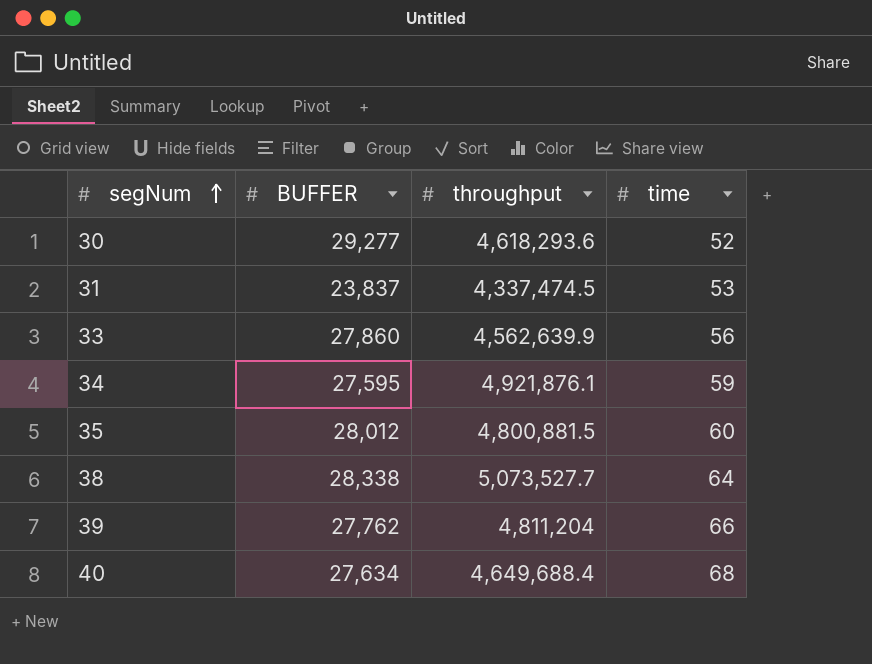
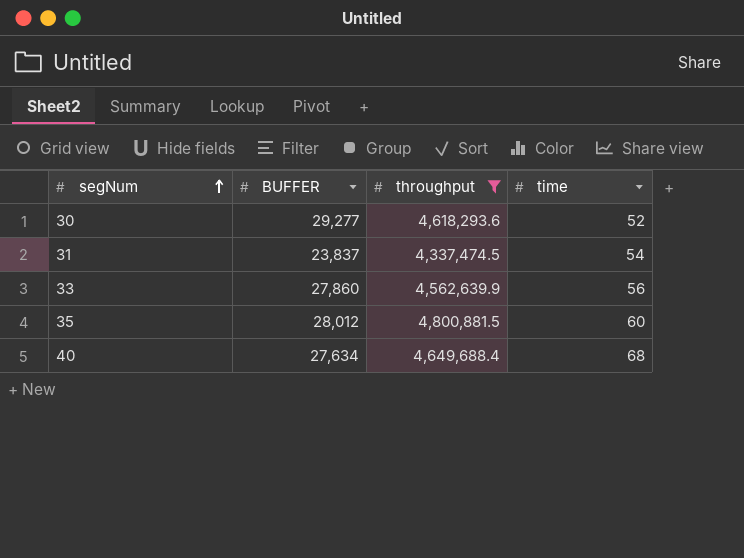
filter: none -> throughput <= 4,800,881.5
31 | time: 53 -> 54

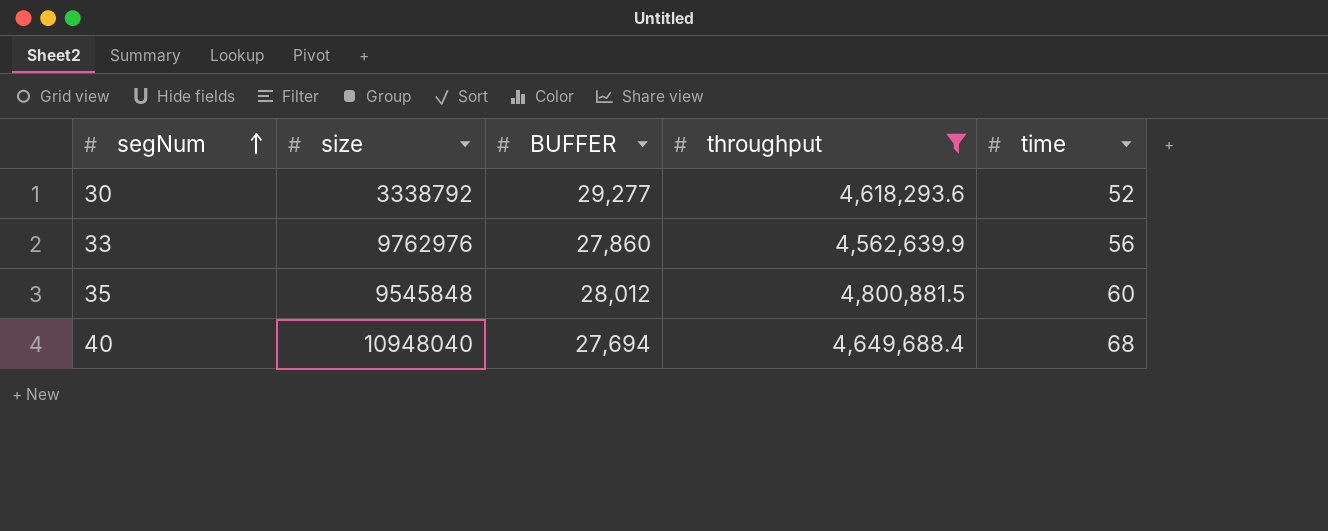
column size | position: none -> 2
row 31: 23,837 | 4,337,474.5 | 54 -> none
40 | BUFFER: 27,634 -> 27,694

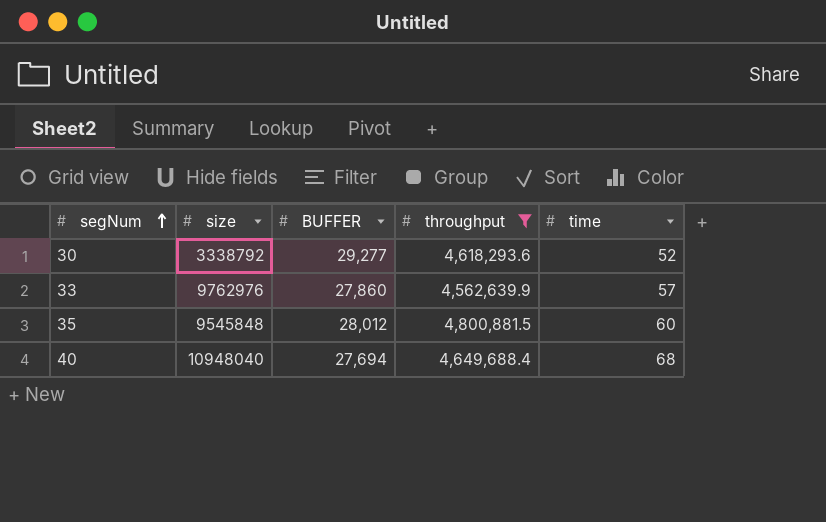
33 | time: 56 -> 57

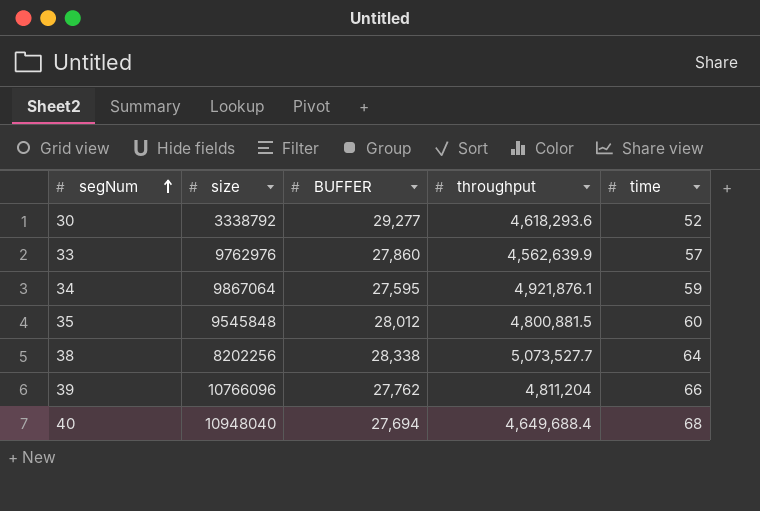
filter: throughput <= 4,800,881.5 -> none

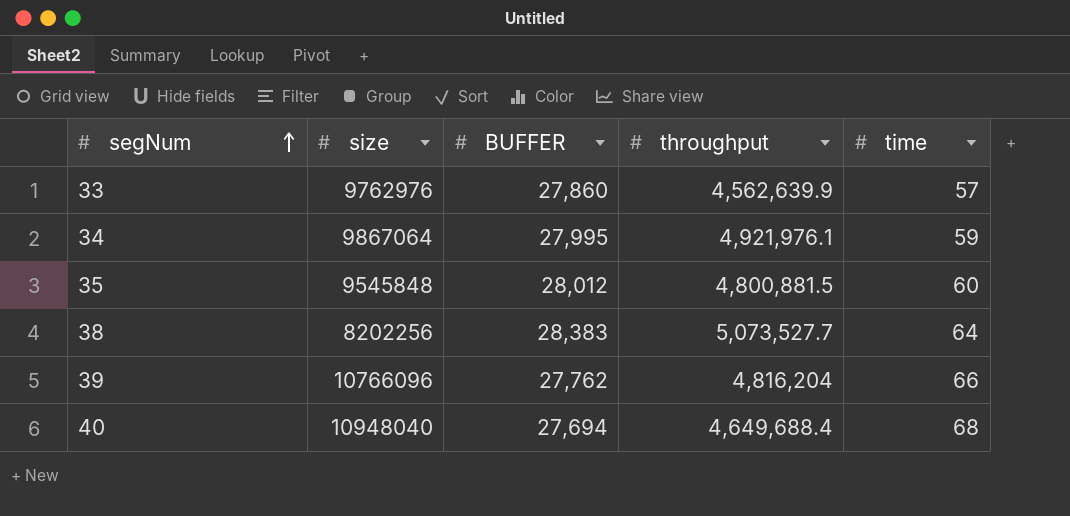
row 30: 3338792 | 29,277 | 4,618,293.6 | 52 -> none
34 | BUFFER: 27,595 -> 27,995
34 | throughput: 4,921,876.1 -> 4,921,976.1
38 | BUFFER: 28,338 -> 28,383
39 | throughput: 4,811,204 -> 4,816,204

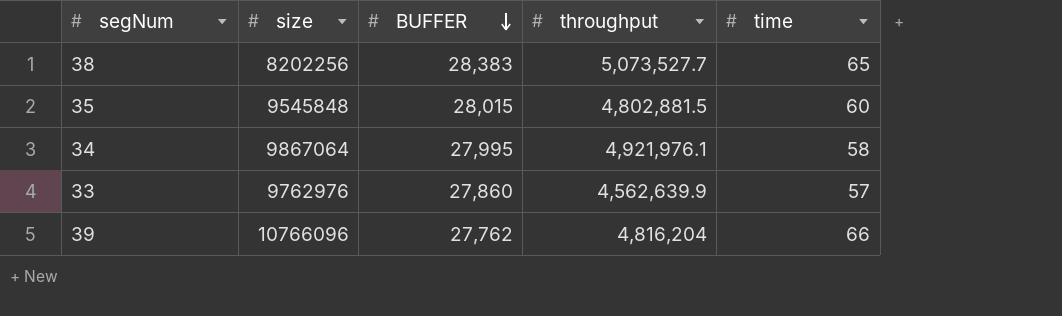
row order: segNum ascending -> BUFFER descending
row 40: 10948040 | 27,694 | 4,649,688.4 | 68 -> none
38 | time: 64 -> 65
35 | BUFFER: 28,012 -> 28,015
35 | throughput: 4,800,881.5 -> 4,802,881.5
34 | time: 59 -> 58

